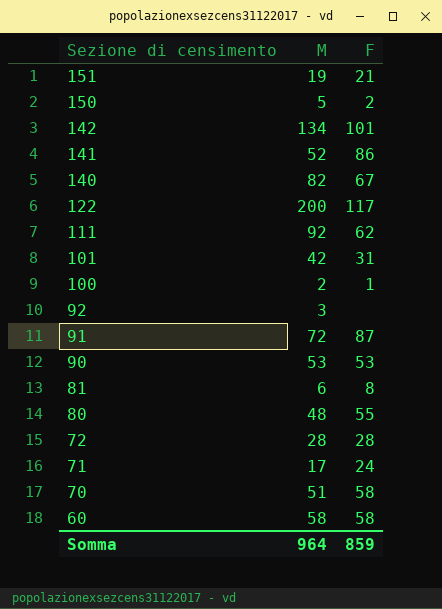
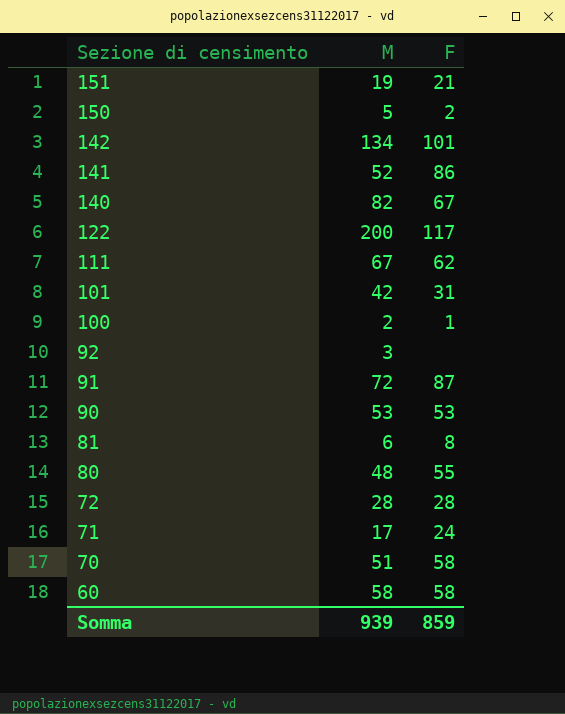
111 | M: 92 -> 67
Somma | M: 964 -> 939

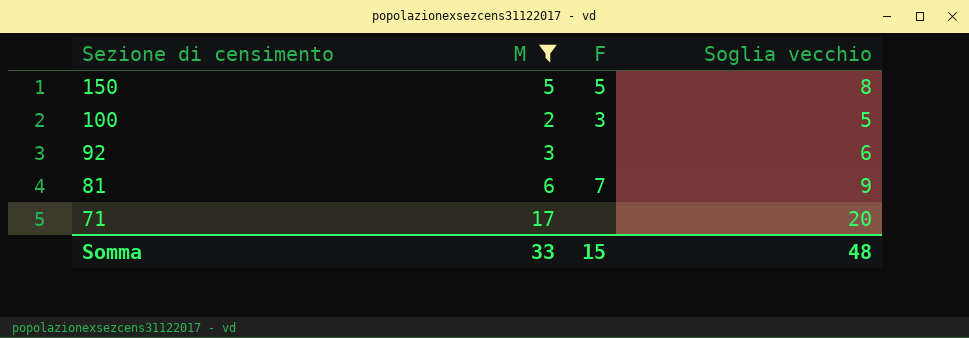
filter: none -> M <= 17
column Soglia vecchio | formula: none -> [M] + 3
150 | F: 2 -> 5
100 | F: 1 -> 3
81 | F: 8 -> 7
71 | F: 24 -> none
Somma | M: 939 -> 33
Somma | F: 859 -> 15

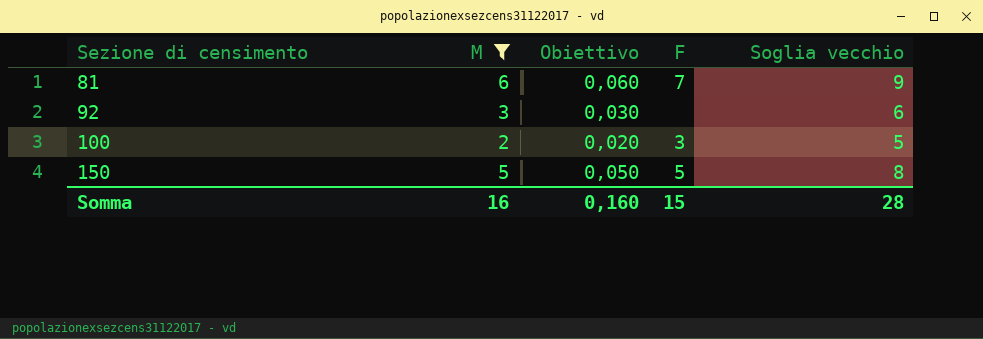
row order: Sezione di censimento descending -> Sezione di censimento ascending
column Obiettivo | formula: none -> [M] * 0,01
row 71: 17 | none | 20 -> none
Somma | M: 33 -> 16
Somma | Soglia vecchio: 48 -> 28

